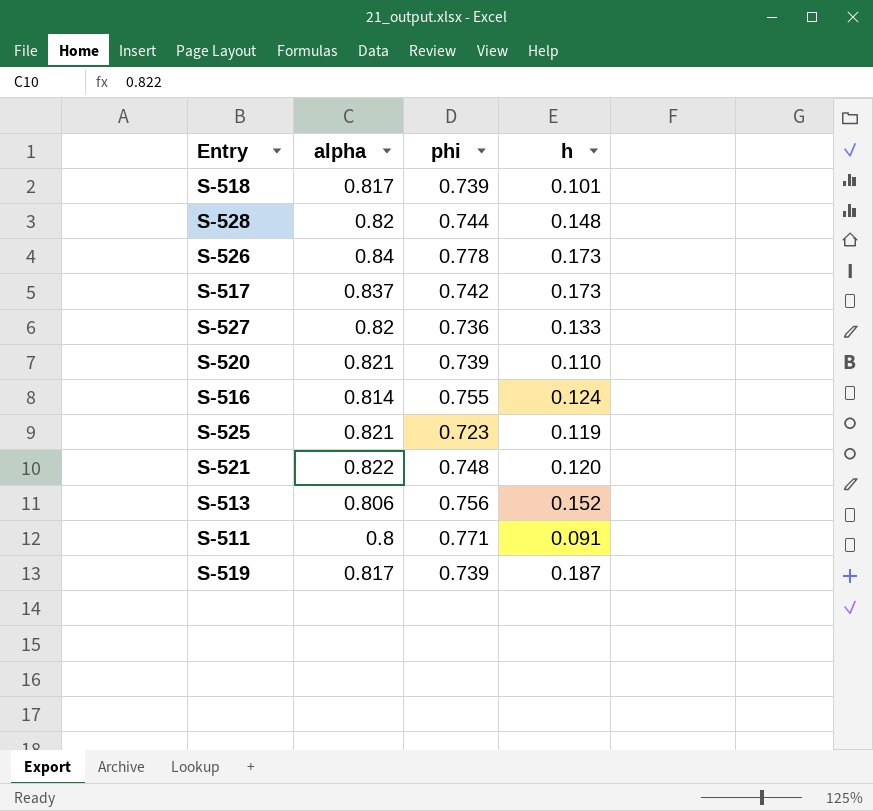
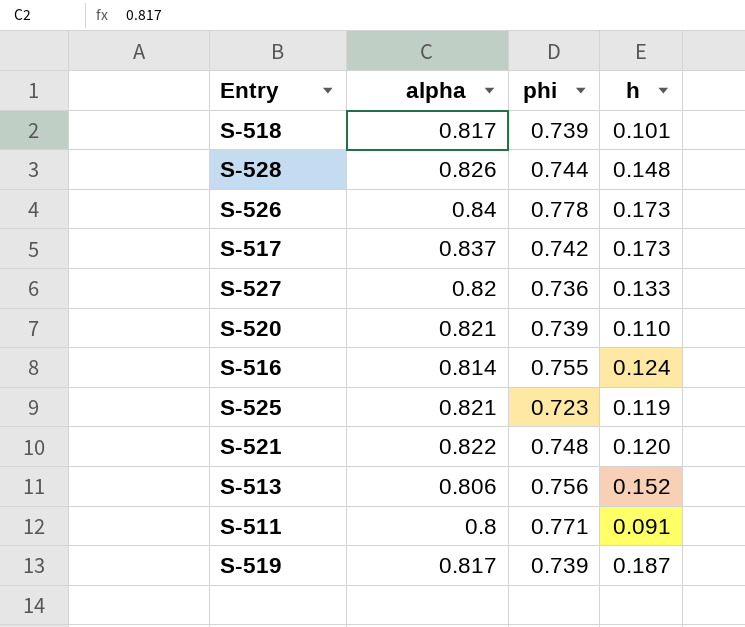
S-528 | alpha: 0.82 -> 0.826

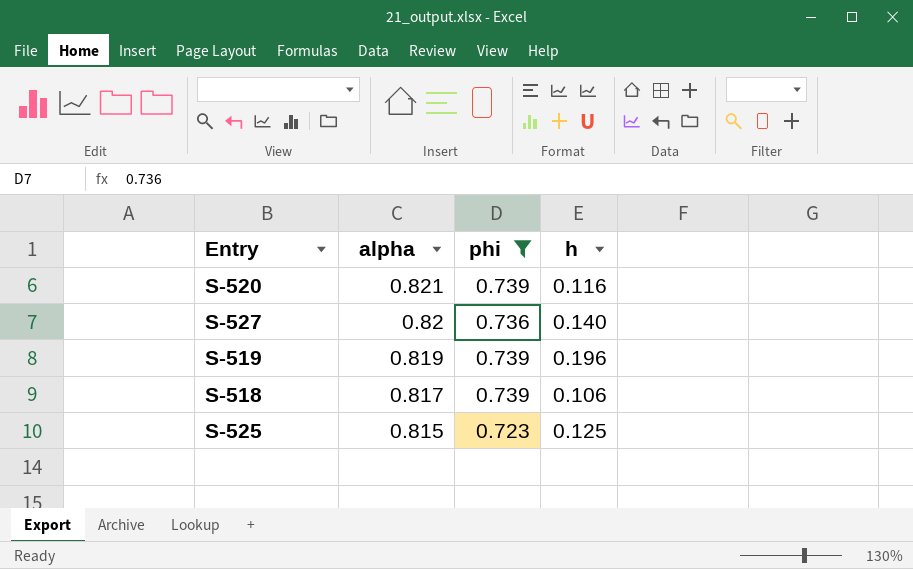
filter: none -> phi <= 0.739
row order: none -> alpha descending
S-520 | h: 0.110 -> 0.116
S-527 | h: 0.133 -> 0.140
S-519 | alpha: 0.817 -> 0.819
S-519 | h: 0.187 -> 0.196
S-518 | h: 0.101 -> 0.106
S-525 | alpha: 0.821 -> 0.815
S-525 | h: 0.119 -> 0.125

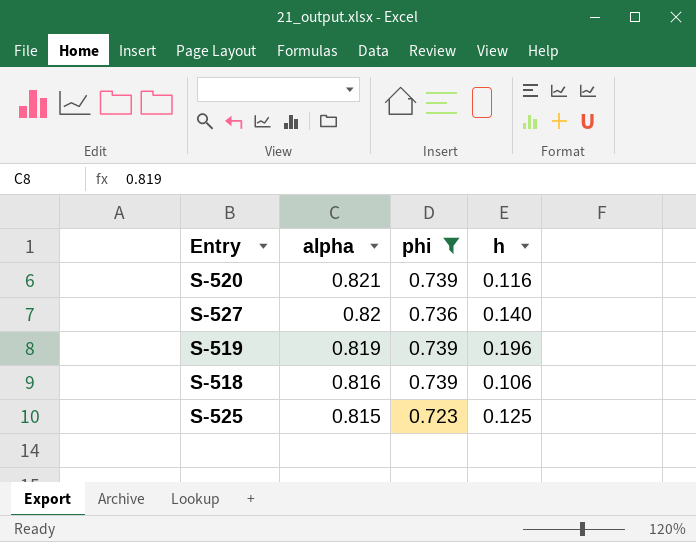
S-518 | alpha: 0.817 -> 0.816

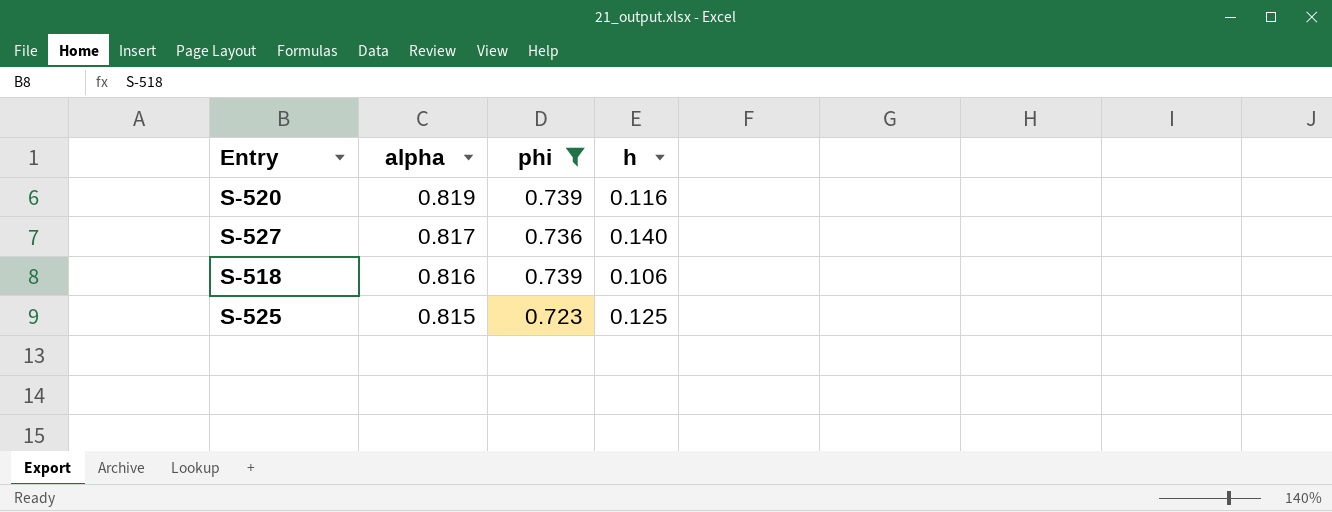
row S-519: 0.819 | 0.739 | 0.196 -> none
S-520 | alpha: 0.821 -> 0.819
S-527 | alpha: 0.82 -> 0.817

